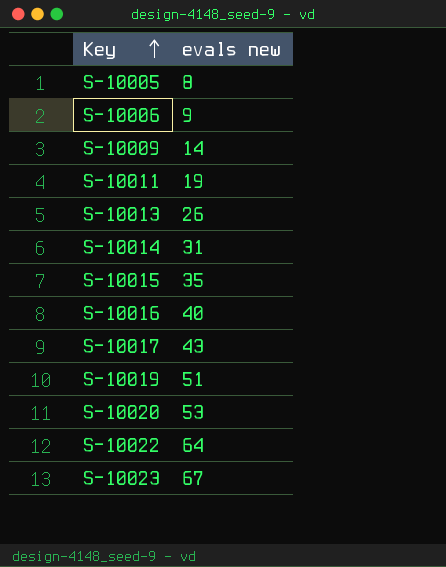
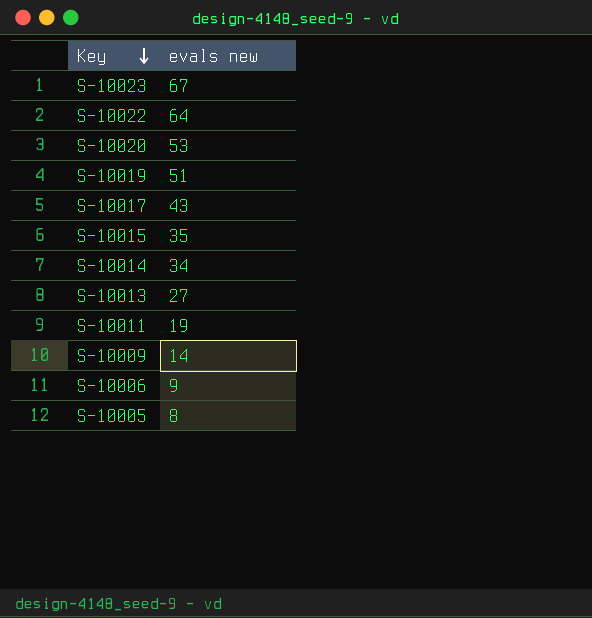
row order: Key ascending -> Key descending
row S-10016: 40 -> none
S-10014 | evals new: 31 -> 34
S-10013 | evals new: 26 -> 27

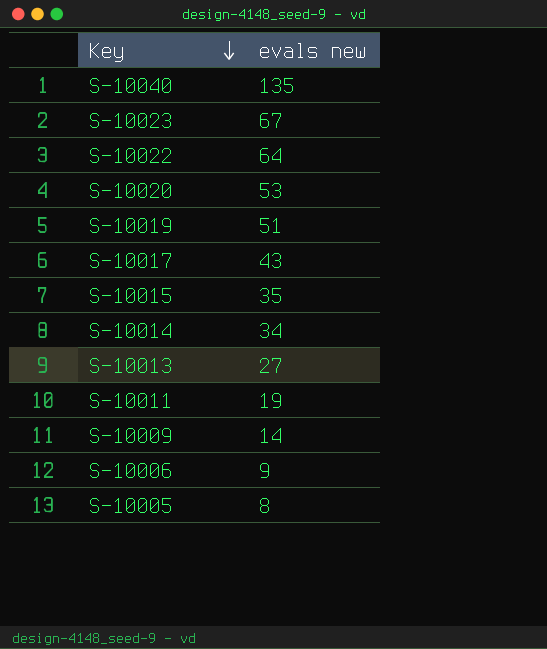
row S-10040: none -> 135

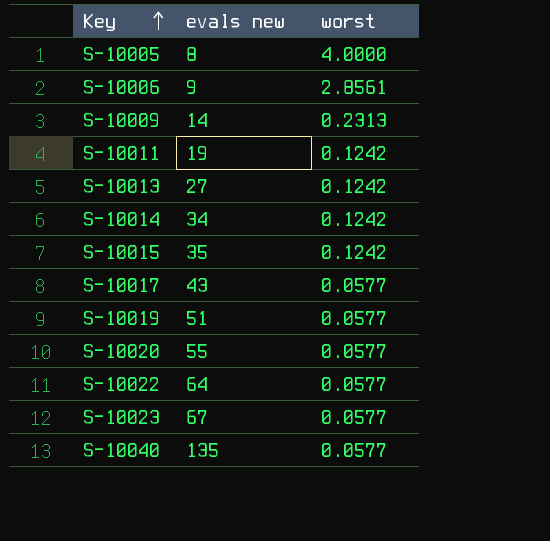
row order: Key descending -> Key ascending
column worst | position: none -> 3
S-10020 | evals new: 53 -> 55

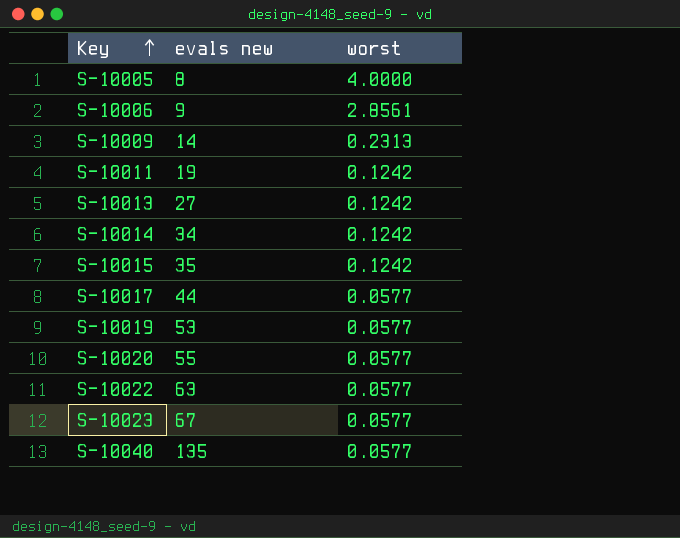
S-10017 | evals new: 43 -> 44
S-10019 | evals new: 51 -> 53
S-10022 | evals new: 64 -> 63

